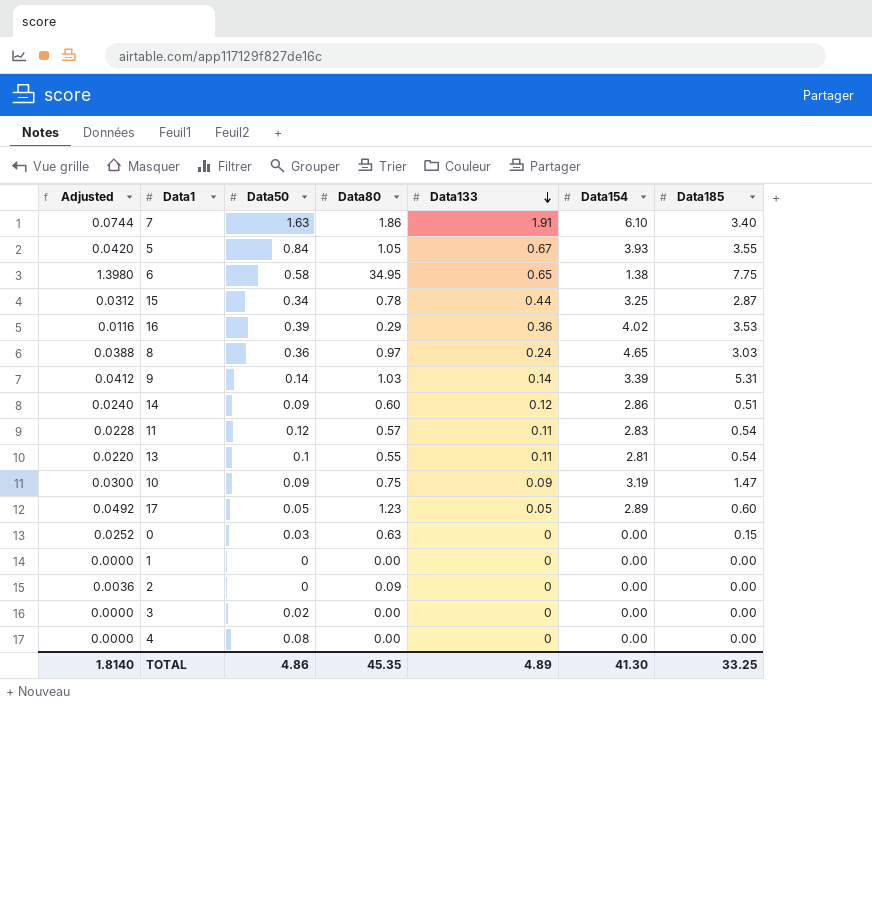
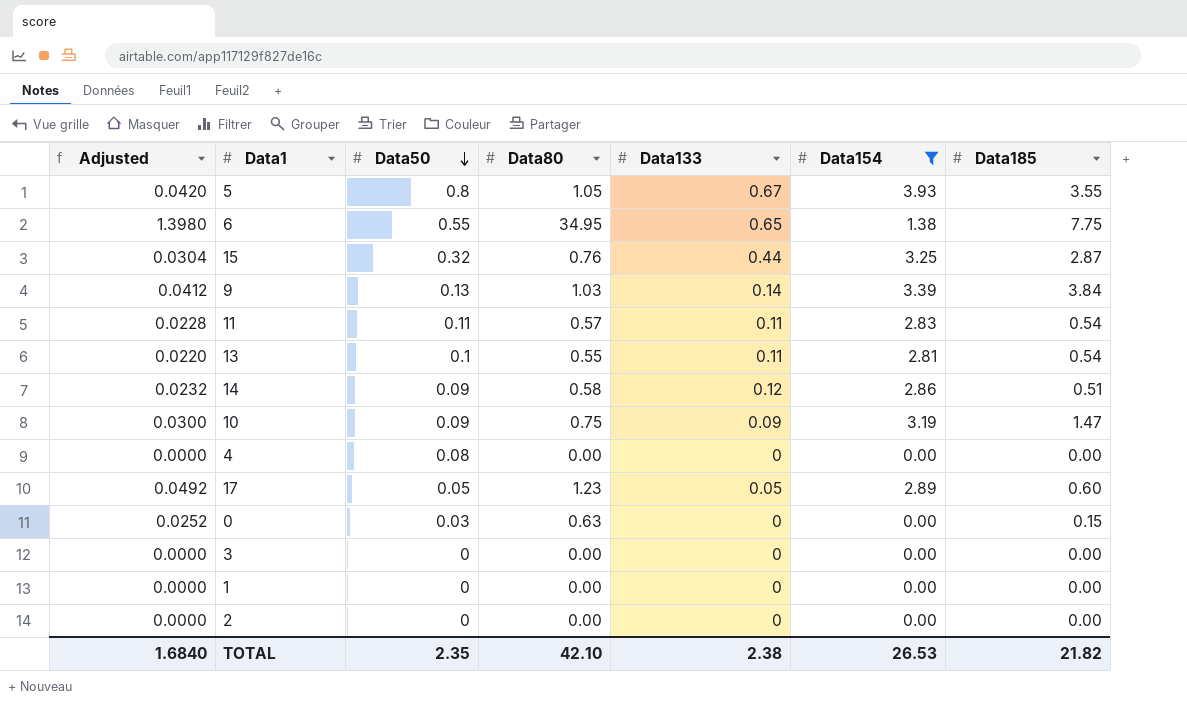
filter: none -> Data154 <= 3.93
row order: Data133 descending -> Data50 descending
5 | Data50: 0.84 -> 0.8
6 | Data50: 0.58 -> 0.55
15 | Adjusted: 0.0312 -> 0.0304
15 | Data50: 0.34 -> 0.32
15 | Data80: 0.78 -> 0.76
9 | Data50: 0.14 -> 0.13
9 | Data185: 5.31 -> 3.84
11 | Data50: 0.12 -> 0.11
14 | Adjusted: 0.0240 -> 0.0232
14 | Data80: 0.60 -> 0.58
3 | Data50: 0.02 -> 0
2 | Adjusted: 0.0036 -> 0.0000
2 | Data80: 0.09 -> 0.00
TOTAL | Adjusted: 1.8140 -> 1.6840
TOTAL | Data50: 4.86 -> 2.35
TOTAL | Data80: 45.35 -> 42.10
TOTAL | Data133: 4.89 -> 2.38
TOTAL | Data154: 41.30 -> 26.53
TOTAL | Data185: 33.25 -> 21.82

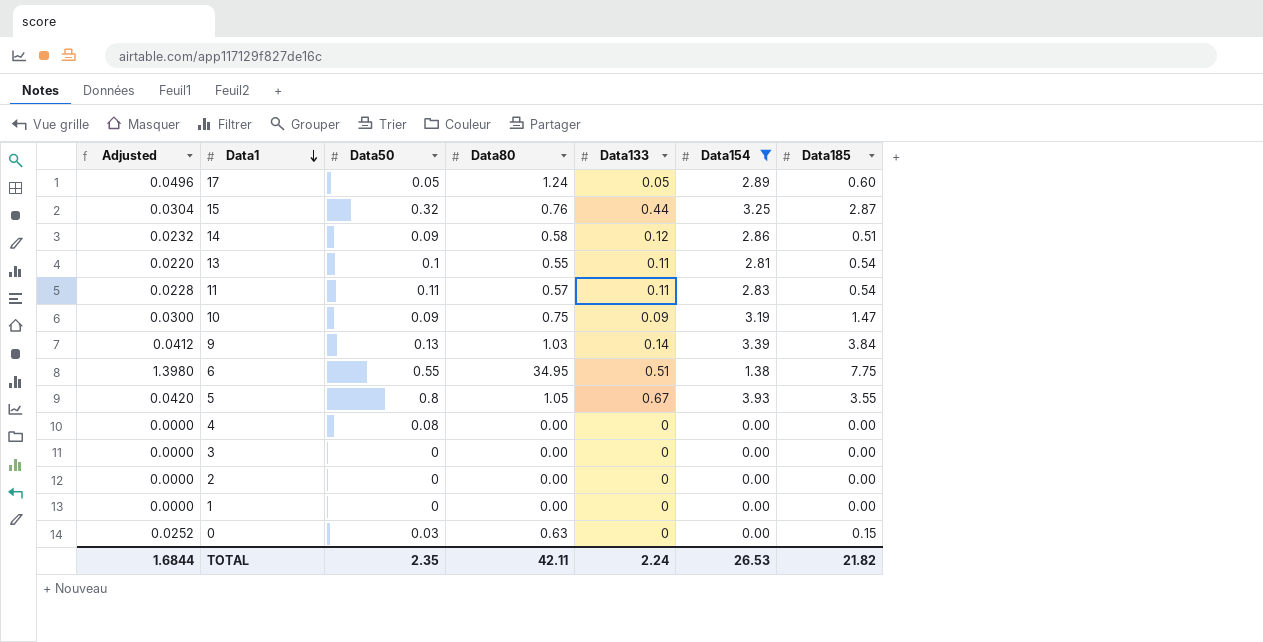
row order: Data50 descending -> Data1 descending
17 | Adjusted: 0.0492 -> 0.0496
17 | Data80: 1.23 -> 1.24
6 | Data133: 0.65 -> 0.51
TOTAL | Adjusted: 1.6840 -> 1.6844
TOTAL | Data80: 42.10 -> 42.11
TOTAL | Data133: 2.38 -> 2.24

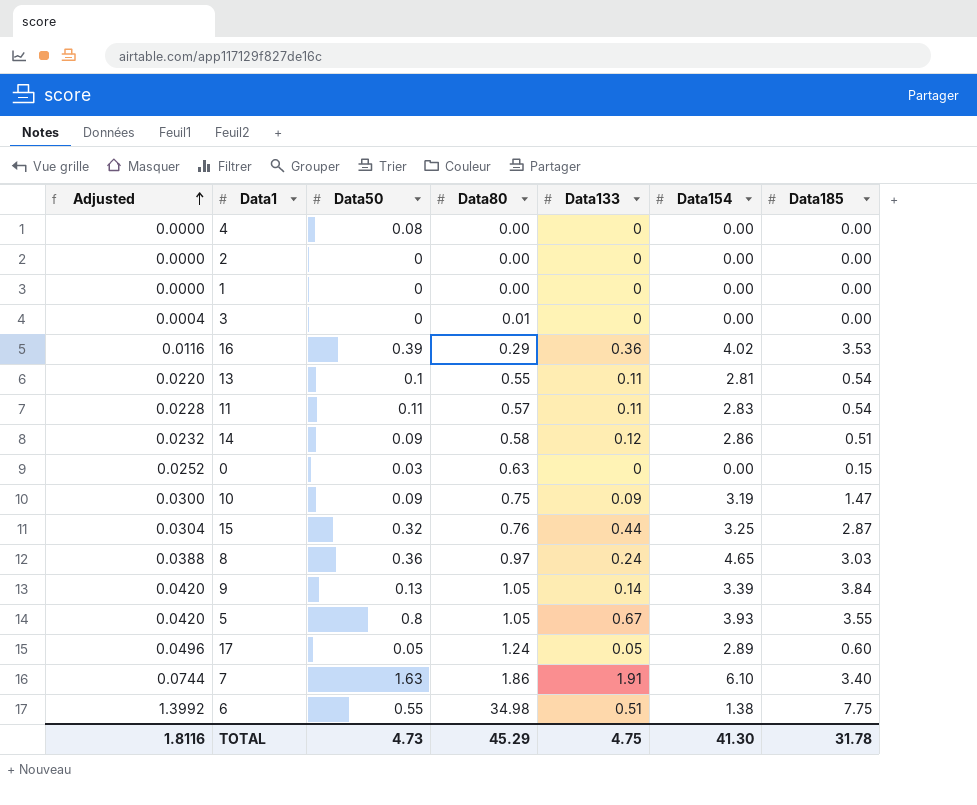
filter: Data154 <= 3.93 -> none
row order: Data1 descending -> Adjusted ascending
3 | Adjusted: 0.0000 -> 0.0004
3 | Data80: 0.00 -> 0.01
9 | Adjusted: 0.0412 -> 0.0420
9 | Data80: 1.03 -> 1.05
6 | Adjusted: 1.3980 -> 1.3992
6 | Data80: 34.95 -> 34.98
TOTAL | Adjusted: 1.6844 -> 1.8116
TOTAL | Data50: 2.35 -> 4.73
TOTAL | Data80: 42.11 -> 45.29
TOTAL | Data133: 2.24 -> 4.75
TOTAL | Data154: 26.53 -> 41.30
TOTAL | Data185: 21.82 -> 31.78

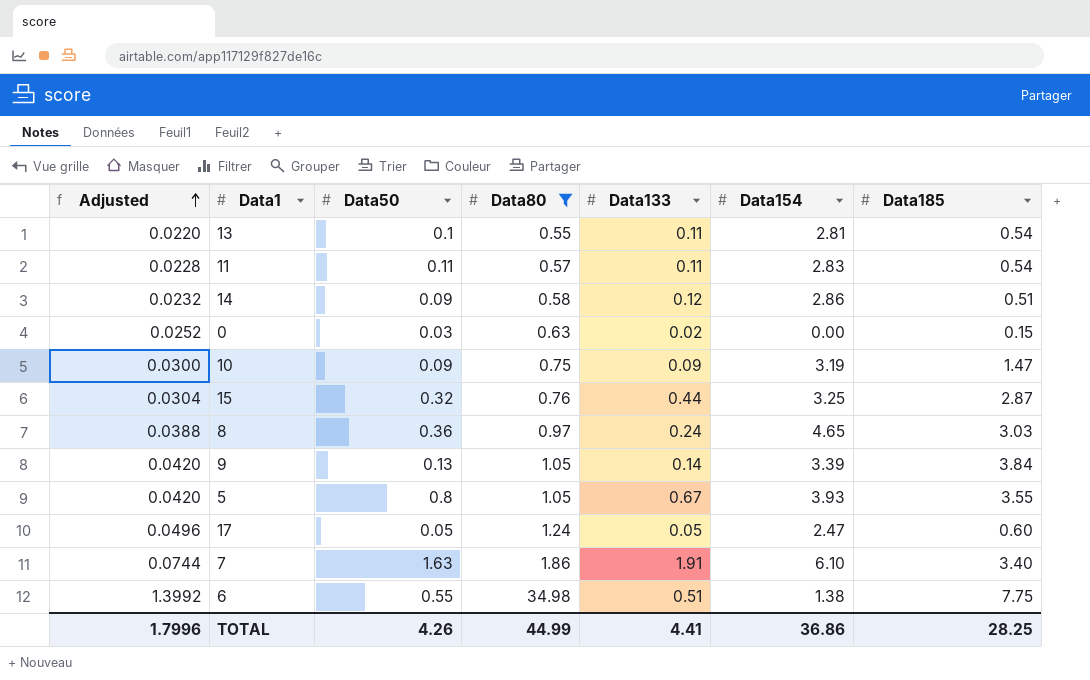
filter: none -> Data80 >= 0.55
0 | Data133: 0 -> 0.02
17 | Data154: 2.89 -> 2.47
TOTAL | Adjusted: 1.8116 -> 1.7996
TOTAL | Data50: 4.73 -> 4.26
TOTAL | Data80: 45.29 -> 44.99
TOTAL | Data133: 4.75 -> 4.41
TOTAL | Data154: 41.30 -> 36.86
TOTAL | Data185: 31.78 -> 28.25

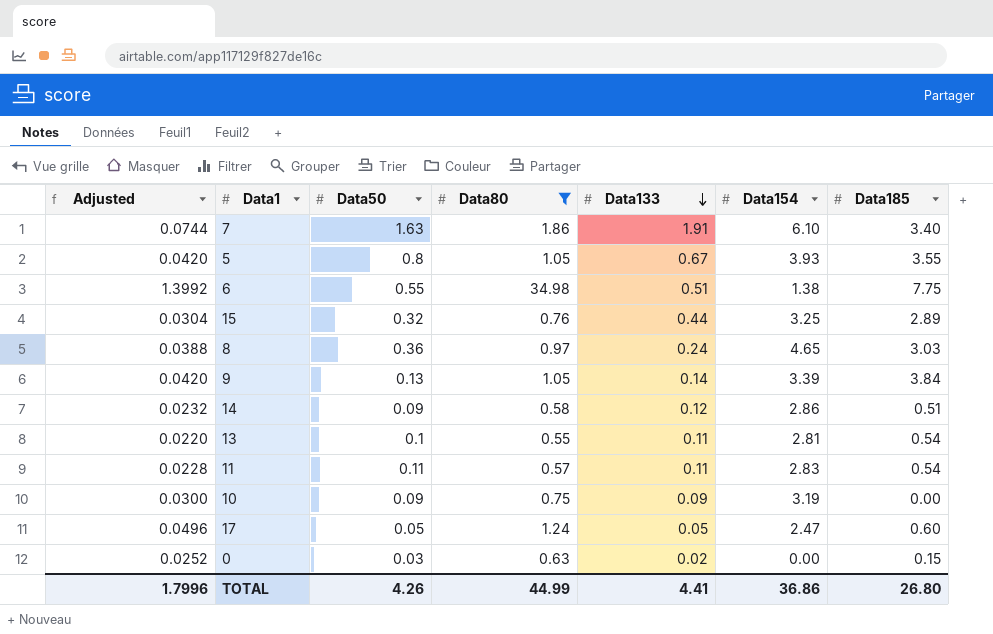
row order: Adjusted ascending -> Data133 descending
15 | Data185: 2.87 -> 2.89
10 | Data185: 1.47 -> 0.00
TOTAL | Data185: 28.25 -> 26.80

